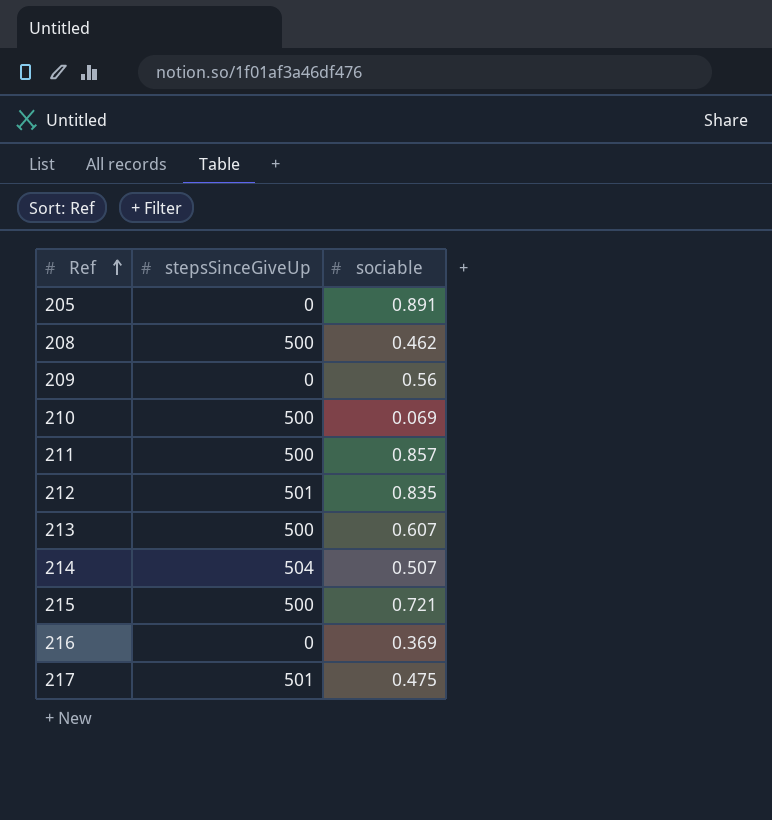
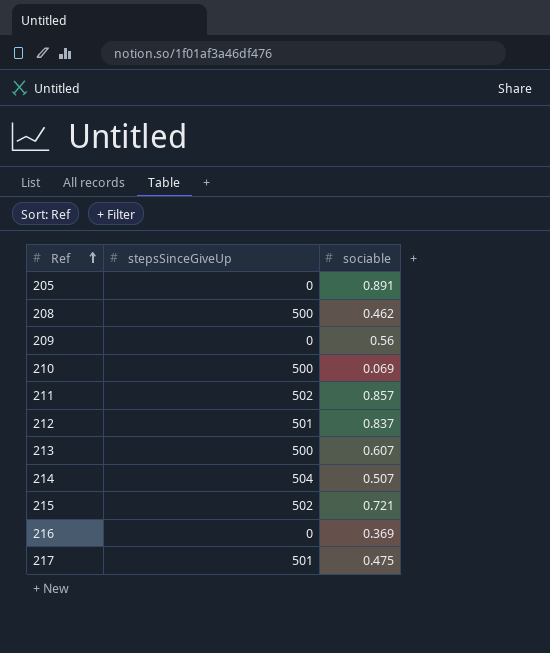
211 | stepsSinceGiveUp: 500 -> 502
212 | sociable: 0.835 -> 0.837
215 | stepsSinceGiveUp: 500 -> 502

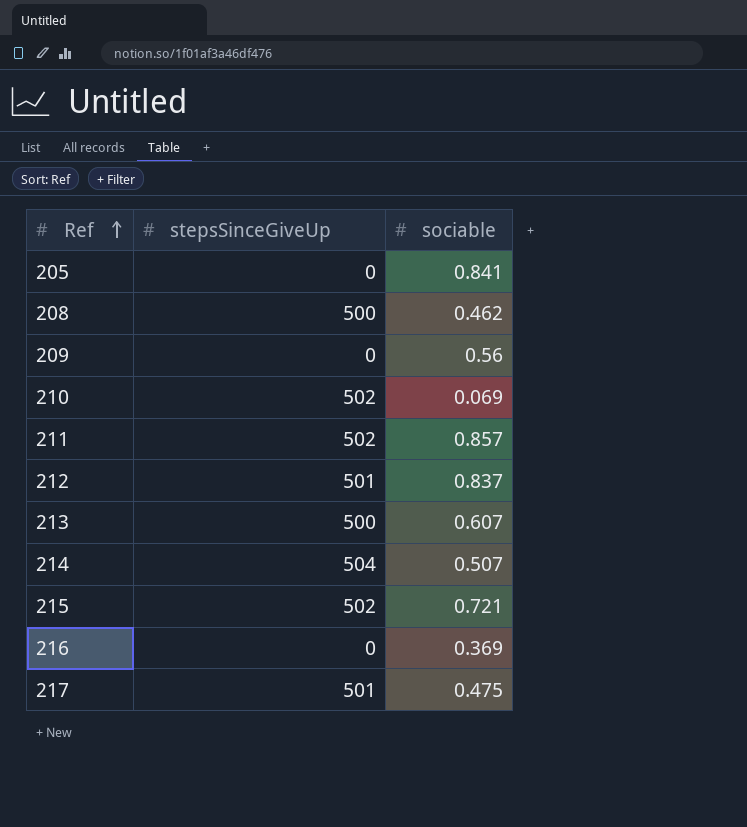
205 | sociable: 0.891 -> 0.841
210 | stepsSinceGiveUp: 500 -> 502

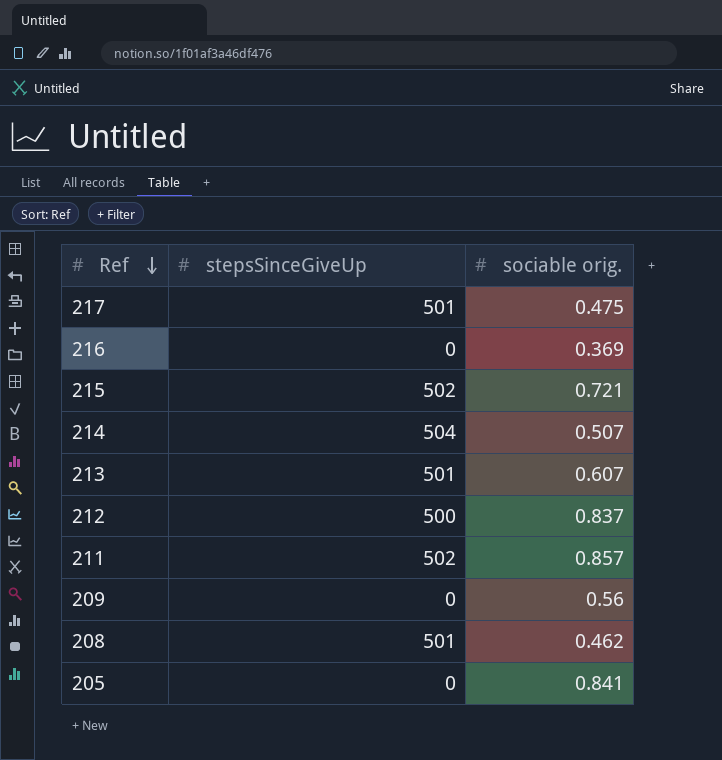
row order: Ref ascending -> Ref descending
column name: sociable -> sociable orig.
row 210: 502 | 0.069 -> none
213 | stepsSinceGiveUp: 500 -> 501
212 | stepsSinceGiveUp: 501 -> 500
208 | stepsSinceGiveUp: 500 -> 501

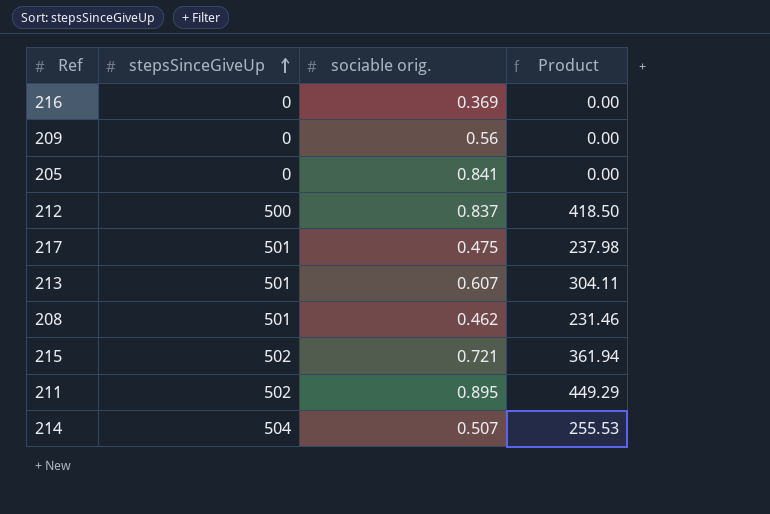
row order: Ref descending -> stepsSinceGiveUp ascending
column Product | formula: none -> [stepsSinceGiveUp] * [sociable orig.]
211 | sociable orig.: 0.857 -> 0.895

